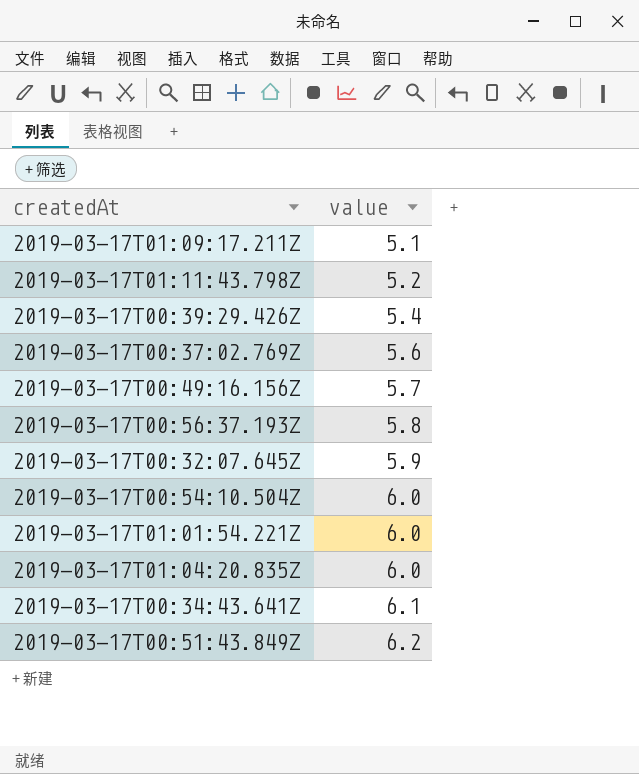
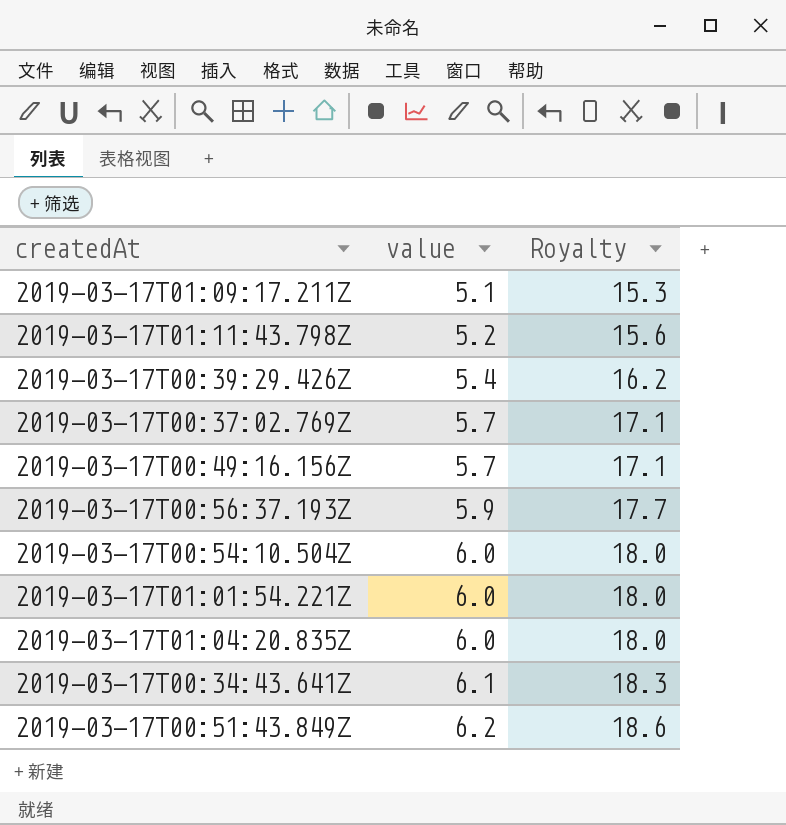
column Royalty | formula: none -> [value] * 3
row 2019-03-17T00:32:07.645Z: 5.9 -> none
2019-03-17T00:37:02.769Z | value: 5.6 -> 5.7
2019-03-17T00:56:37.193Z | value: 5.8 -> 5.9

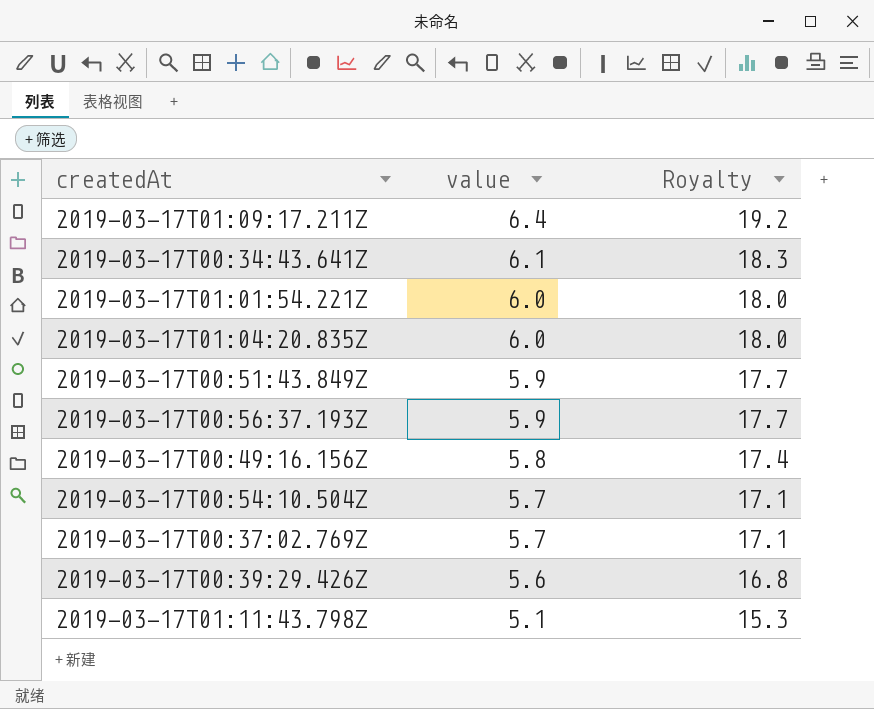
row order: value ascending -> value descending
2019-03-17T01:09:17.211Z | value: 5.1 -> 6.4
2019-03-17T01:09:17.211Z | Royalty: 15.3 -> 19.2
2019-03-17T00:51:43.849Z | value: 6.2 -> 5.9
2019-03-17T00:51:43.849Z | Royalty: 18.6 -> 17.7
2019-03-17T00:49:16.156Z | value: 5.7 -> 5.8
2019-03-17T00:49:16.156Z | Royalty: 17.1 -> 17.4
2019-03-17T00:54:10.504Z | value: 6.0 -> 5.7
2019-03-17T00:54:10.504Z | Royalty: 18.0 -> 17.1
2019-03-17T00:39:29.426Z | value: 5.4 -> 5.6
2019-03-17T00:39:29.426Z | Royalty: 16.2 -> 16.8
2019-03-17T01:11:43.798Z | value: 5.2 -> 5.1
2019-03-17T01:11:43.798Z | Royalty: 15.6 -> 15.3

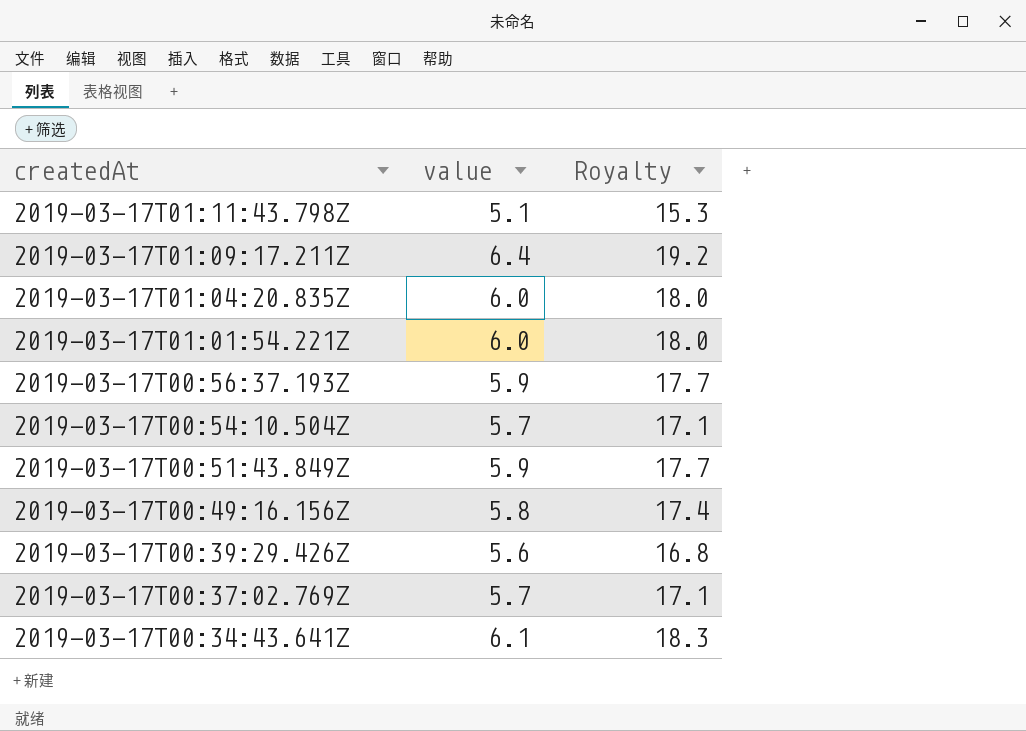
row order: value descending -> createdAt descending

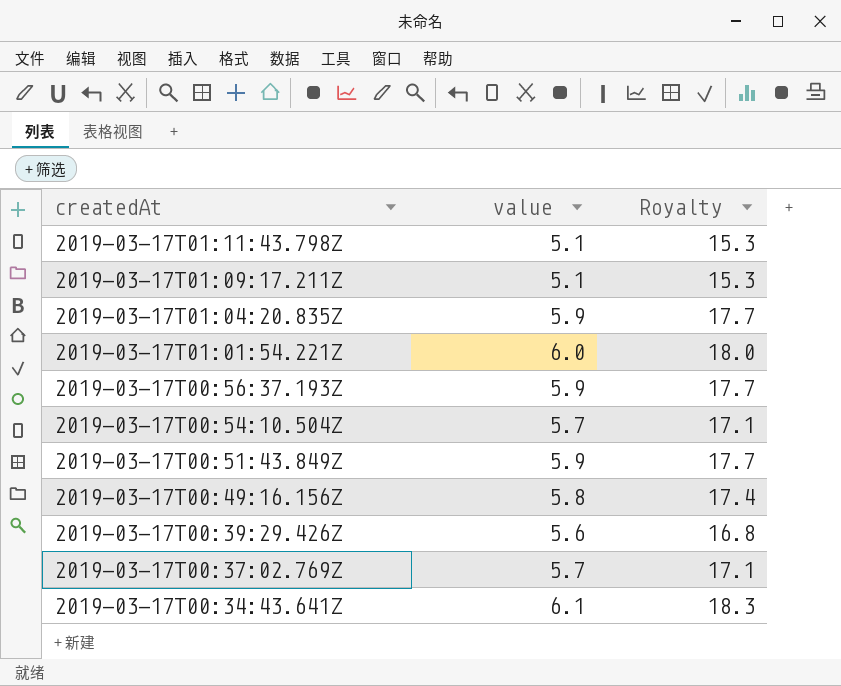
2019-03-17T01:09:17.211Z | value: 6.4 -> 5.1
2019-03-17T01:09:17.211Z | Royalty: 19.2 -> 15.3
2019-03-17T01:04:20.835Z | value: 6.0 -> 5.9
2019-03-17T01:04:20.835Z | Royalty: 18.0 -> 17.7

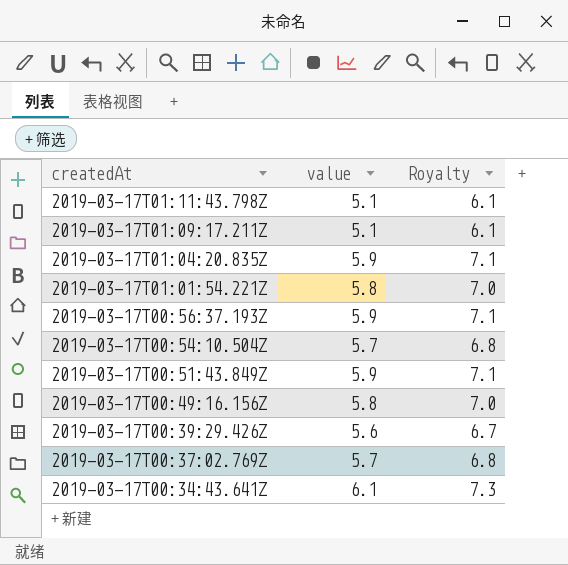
column Royalty | formula: [value] * 3 -> [value] * 1.2
2019-03-17T01:01:54.221Z | value: 6.0 -> 5.8

